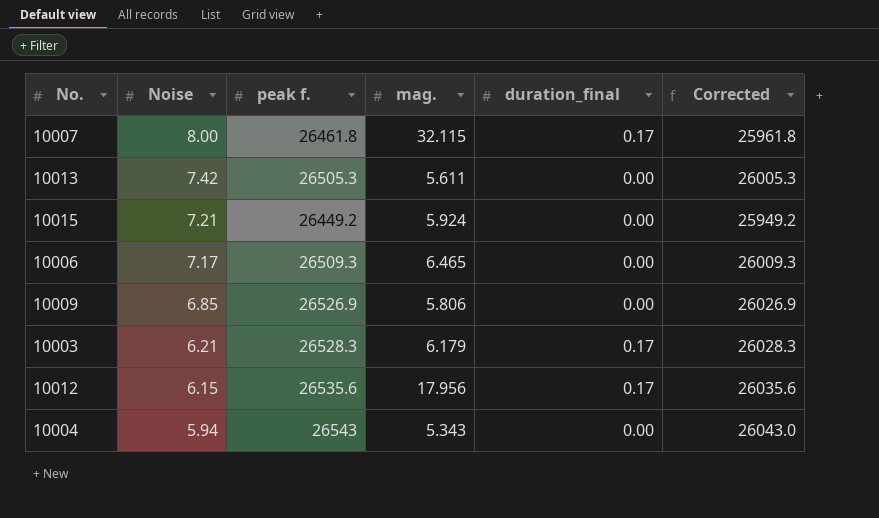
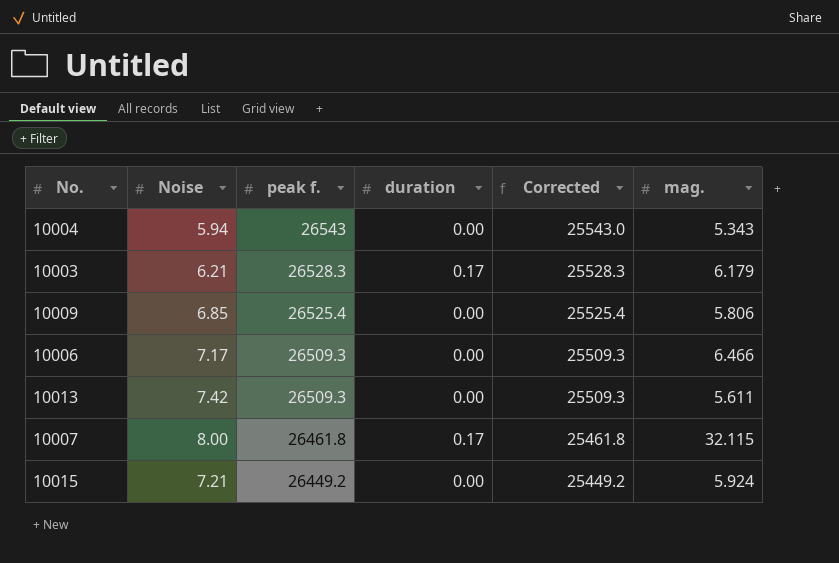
row order: Noise descending -> peak f. descending
column name: duration_final -> duration
column Corrected | formula: [peak f.] - 500 -> [peak f.] - 1000
column mag. | position: 4 -> 6
row 10012: 6.15 | 26535.6 | 17.956 | 0.17 | 26035.6 -> none
10009 | peak f.: 26526.9 -> 26525.4
10006 | mag.: 6.465 -> 6.466
10013 | peak f.: 26505.3 -> 26509.3

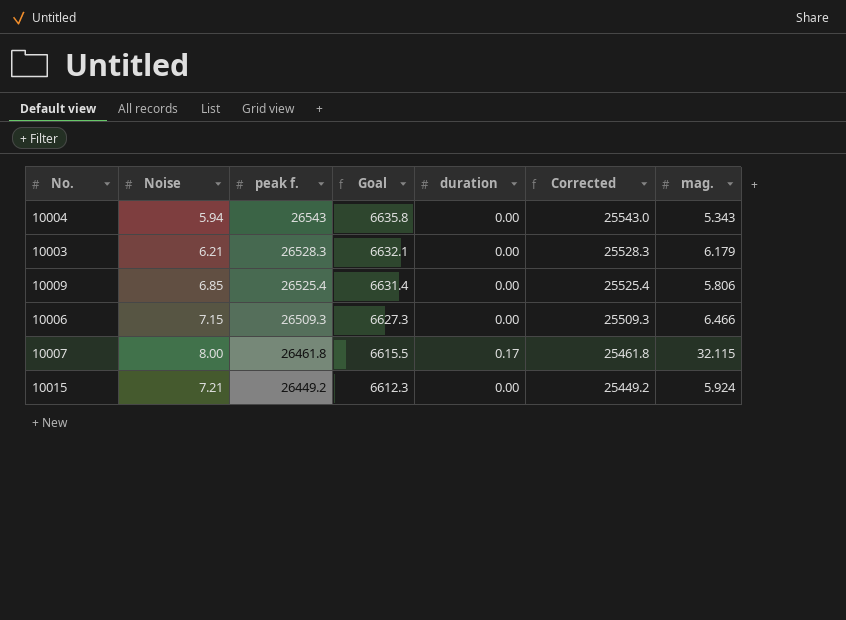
column Goal | formula: none -> [peak f.] * 0.25
row 10013: 7.42 | 26509.3 | 0.00 | 25509.3 | 5.611 -> none
10003 | duration: 0.17 -> 0.00
10006 | Noise: 7.17 -> 7.15

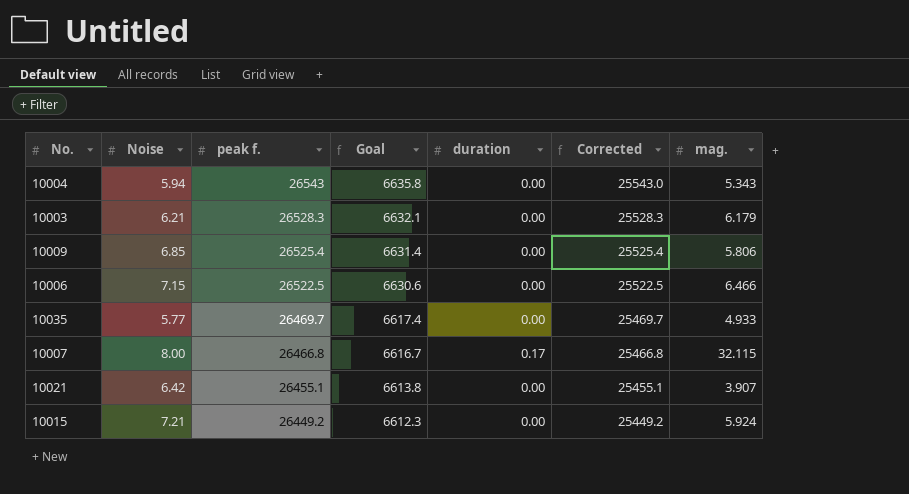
10006 | peak f.: 26509.3 -> 26522.5
10006 | Goal: 6627.3 -> 6630.6
10006 | Corrected: 25509.3 -> 25522.5
row 10035: none -> 5.77 | 26469.7 | 6617.4 | 0.00 | 25469.7 | 4.933
10007 | peak f.: 26461.8 -> 26466.8
10007 | Goal: 6615.5 -> 6616.7
10007 | Corrected: 25461.8 -> 25466.8
row 10021: none -> 6.42 | 26455.1 | 6613.8 | 0.00 | 25455.1 | 3.907

